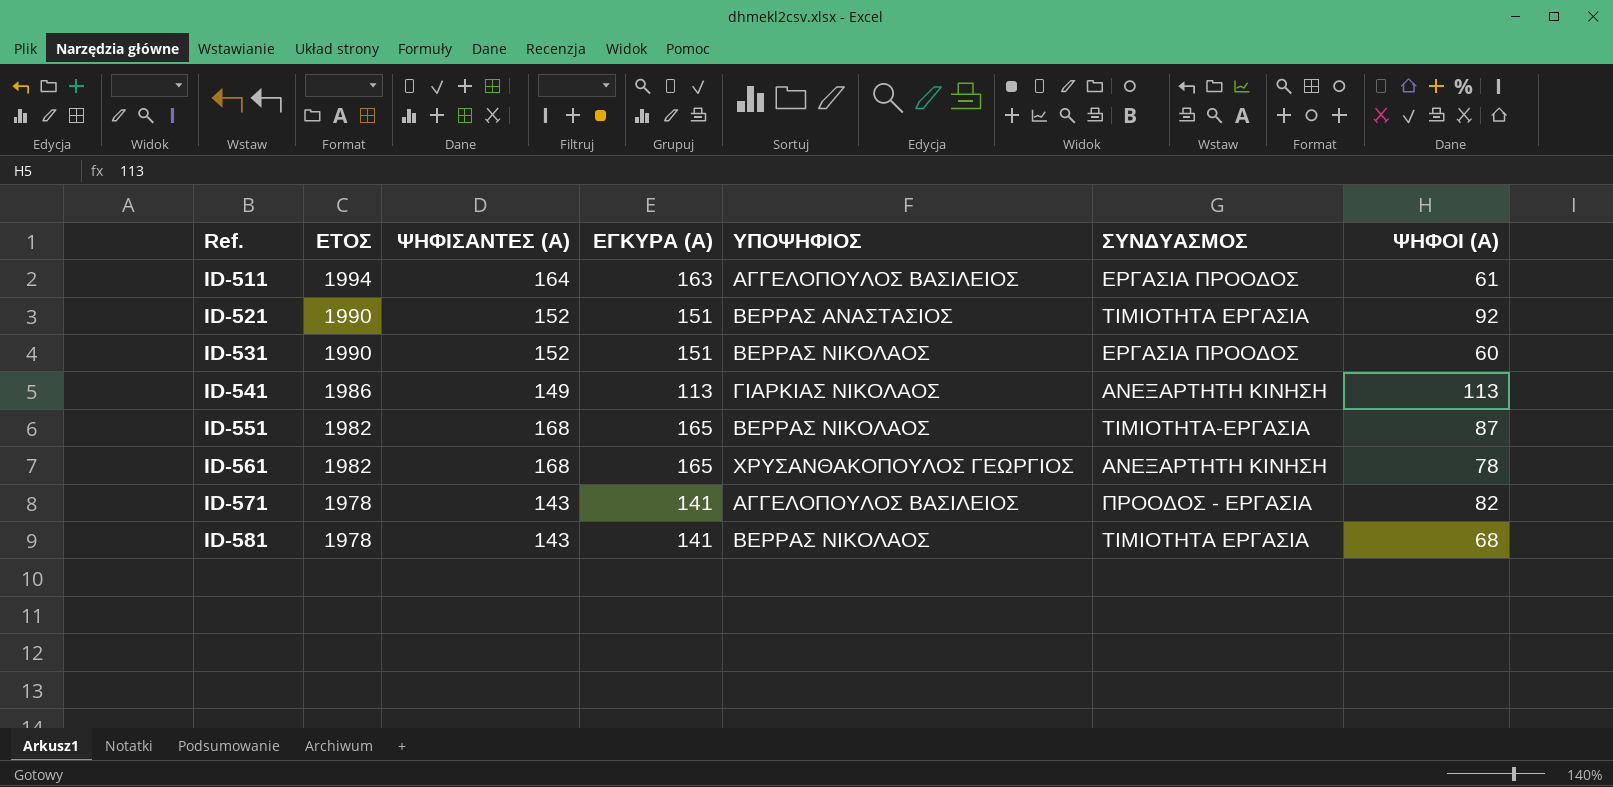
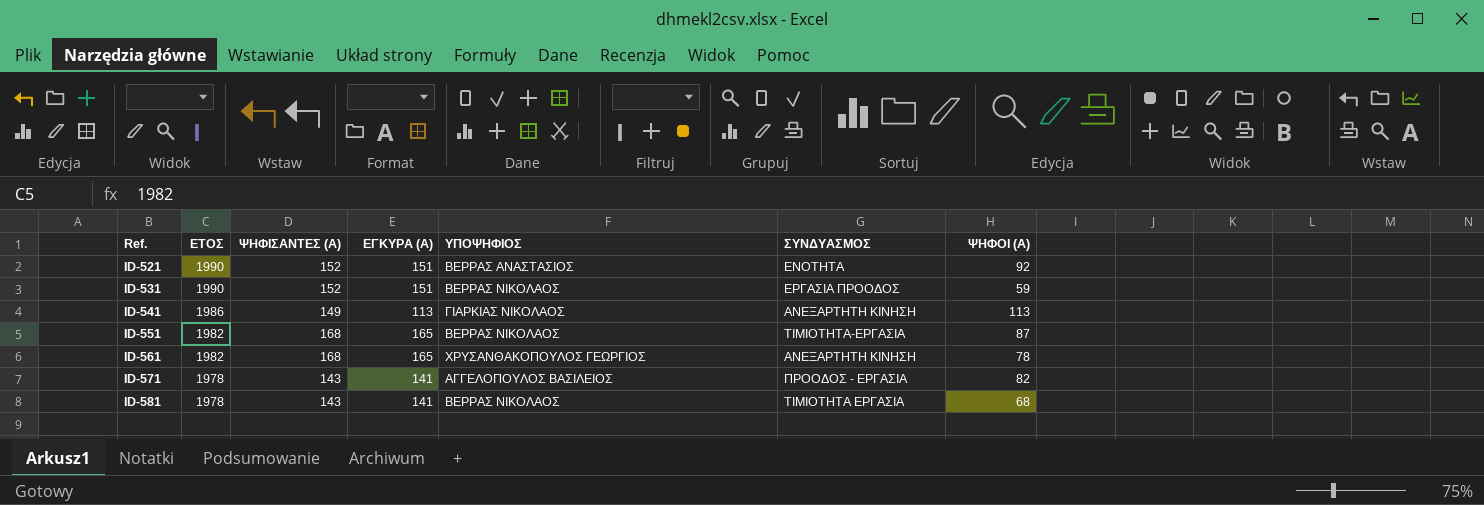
row ID-511: 1994 | 164 | 163 | ΑΓΓΕΛΟΠΟΥΛΟΣ ΒΑΣΙΛΕΙΟΣ | ΕΡΓΑΣΙΑ ΠΡΟΟΔΟΣ | 61 -> none
ID-521 | ΣΥΝΔΥΑΣΜΟΣ: ΤΙΜΙΟΤΗΤΑ ΕΡΓΑΣΙΑ -> ΕΝΟΤΗΤΑ
ID-531 | ΨΗΦΟΙ (Α): 60 -> 59

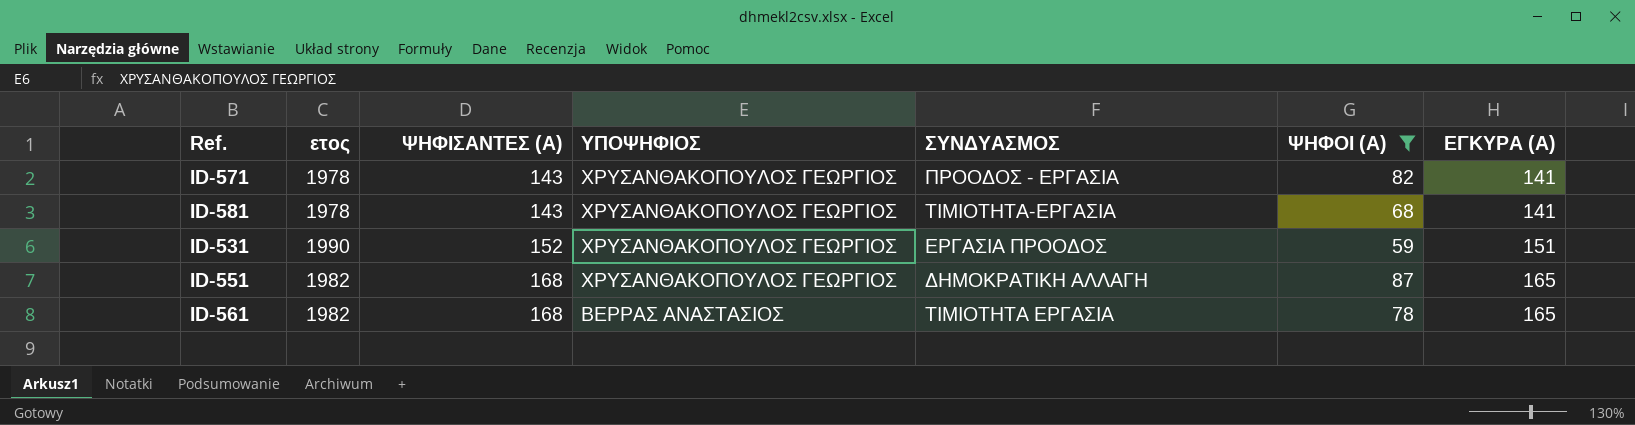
filter: none -> ΨΗΦΟΙ (Α) <= 87
row order: Ref. ascending -> ΨΗΦΙΣΑΝΤΕΣ (Α) ascending
column name: ΕΤΟΣ -> ετος
column ΕΓΚΥΡΑ (Α) | position: 4 -> 7
ID-571 | ΥΠΟΨΗΦΙΟΣ: ΑΓΓΕΛΟΠΟΥΛΟΣ ΒΑΣΙΛΕΙΟΣ -> ΧΡΥΣΑΝΘΑΚΟΠΟΥΛΟΣ ΓΕΩΡΓΙΟΣ
ID-581 | ΥΠΟΨΗΦΙΟΣ: ΒΕΡΡΑΣ ΝΙΚΟΛΑΟΣ -> ΧΡΥΣΑΝΘΑΚΟΠΟΥΛΟΣ ΓΕΩΡΓΙΟΣ
ID-581 | ΣΥΝΔΥΑΣΜΟΣ: ΤΙΜΙΟΤΗΤΑ ΕΡΓΑΣΙΑ -> ΤΙΜΙΟΤΗΤΑ-ΕΡΓΑΣΙΑ
ID-531 | ΥΠΟΨΗΦΙΟΣ: ΒΕΡΡΑΣ ΝΙΚΟΛΑΟΣ -> ΧΡΥΣΑΝΘΑΚΟΠΟΥΛΟΣ ΓΕΩΡΓΙΟΣ
ID-551 | ΥΠΟΨΗΦΙΟΣ: ΒΕΡΡΑΣ ΝΙΚΟΛΑΟΣ -> ΧΡΥΣΑΝΘΑΚΟΠΟΥΛΟΣ ΓΕΩΡΓΙΟΣ
ID-551 | ΣΥΝΔΥΑΣΜΟΣ: ΤΙΜΙΟΤΗΤΑ-ΕΡΓΑΣΙΑ -> ΔΗΜΟΚΡΑΤΙΚΗ ΑΛΛΑΓΗ
ID-561 | ΥΠΟΨΗΦΙΟΣ: ΧΡΥΣΑΝΘΑΚΟΠΟΥΛΟΣ ΓΕΩΡΓΙΟΣ -> ΒΕΡΡΑΣ ΑΝΑΣΤΑΣΙΟΣ
ID-561 | ΣΥΝΔΥΑΣΜΟΣ: ΑΝΕΞΑΡΤΗΤΗ ΚΙΝΗΣΗ -> ΤΙΜΙΟΤΗΤΑ ΕΡΓΑΣΙΑ

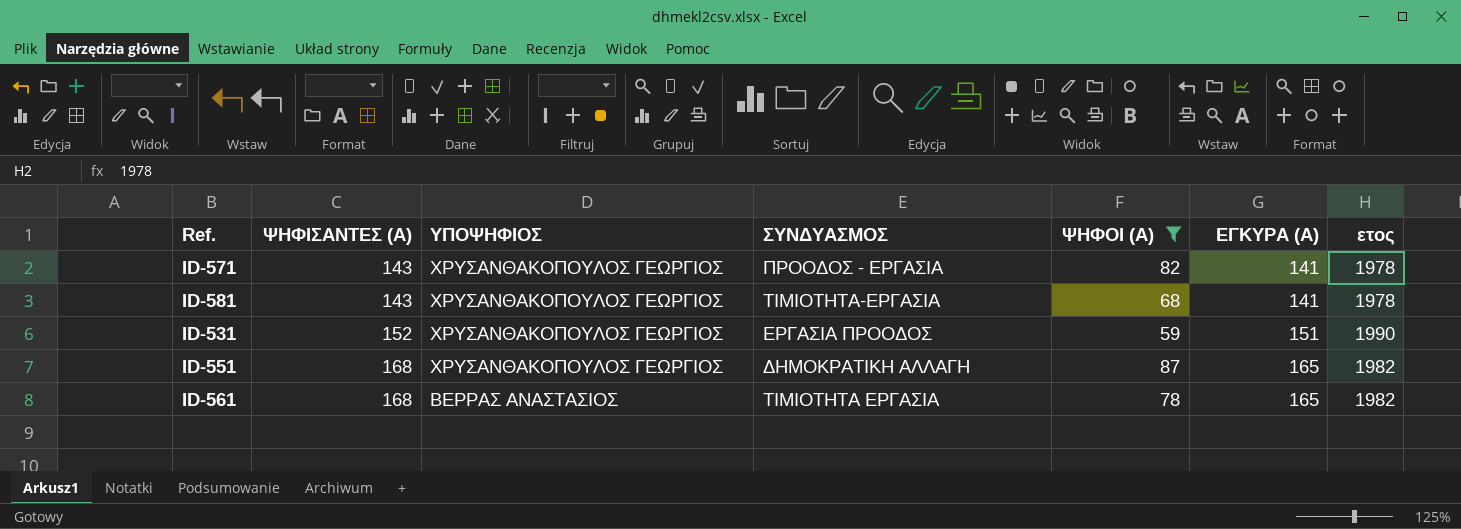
column ετος | position: 2 -> 7

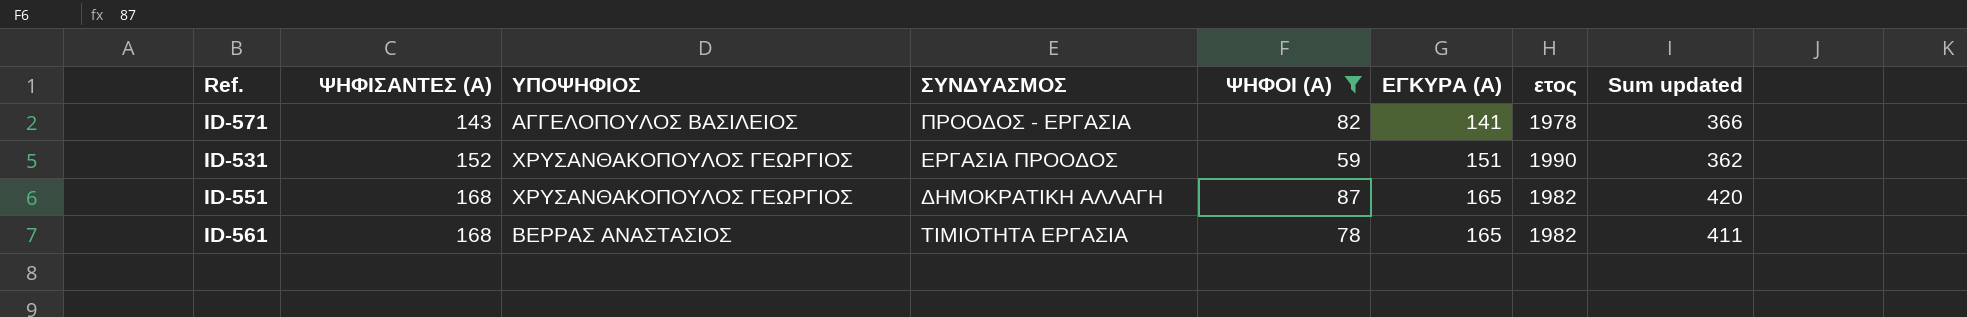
column Sum updated | formula: none -> [ΨΗΦΙΣΑΝΤΕΣ (Α)] + [ΨΗΦΟΙ (Α)] + [ΕΓΚΥΡΑ (Α)]
row ID-581: 143 | ΧΡΥΣΑΝΘΑΚΟΠΟΥΛΟΣ ΓΕΩΡΓΙΟΣ | ΤΙΜΙΟΤΗΤΑ-ΕΡΓΑΣΙΑ | 68 | 141 | 1978 -> none
ID-571 | ΥΠΟΨΗΦΙΟΣ: ΧΡΥΣΑΝΘΑΚΟΠΟΥΛΟΣ ΓΕΩΡΓΙΟΣ -> ΑΓΓΕΛΟΠΟΥΛΟΣ ΒΑΣΙΛΕΙΟΣ

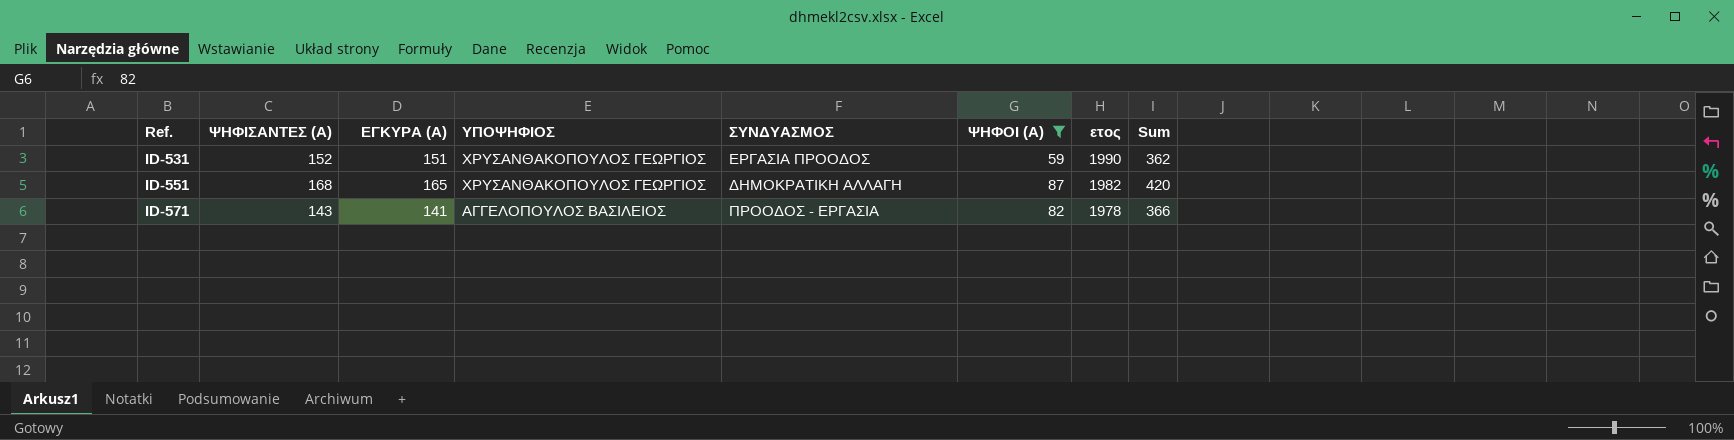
row order: ΨΗΦΙΣΑΝΤΕΣ (Α) ascending -> Ref. ascending
column ΕΓΚΥΡΑ (Α) | position: 6 -> 3
column name: Sum updated -> Sum
row ID-561: 168 | ΒΕΡΡΑΣ ΑΝΑΣΤΑΣΙΟΣ | ΤΙΜΙΟΤΗΤΑ ΕΡΓΑΣΙΑ | 78 | 165 | 1982 | 411 -> none

